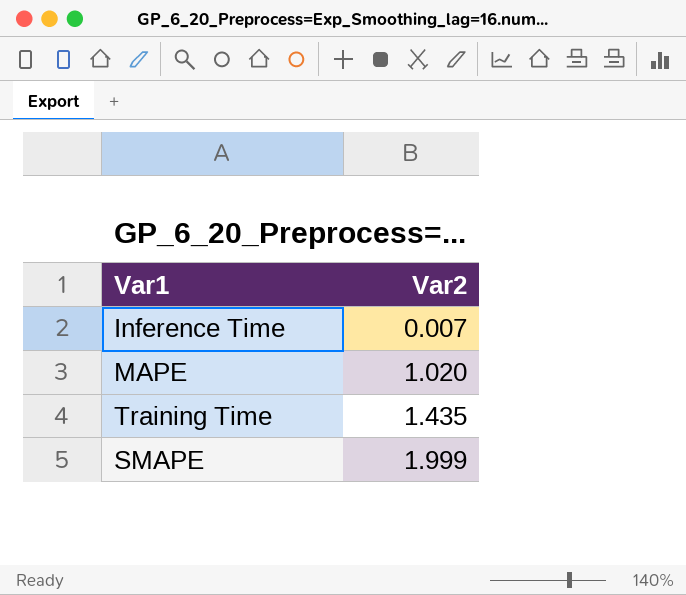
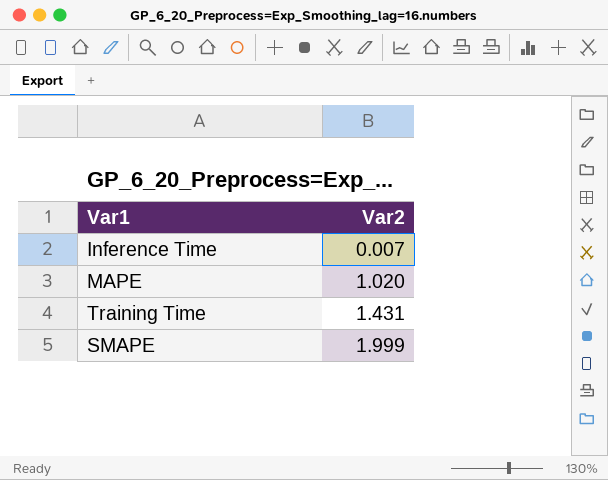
Training Time | Var2: 1.435 -> 1.431

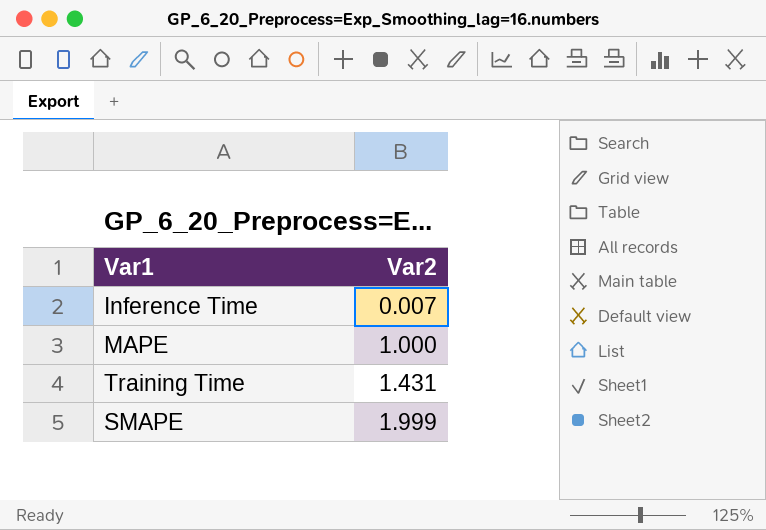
MAPE | Var2: 1.020 -> 1.000

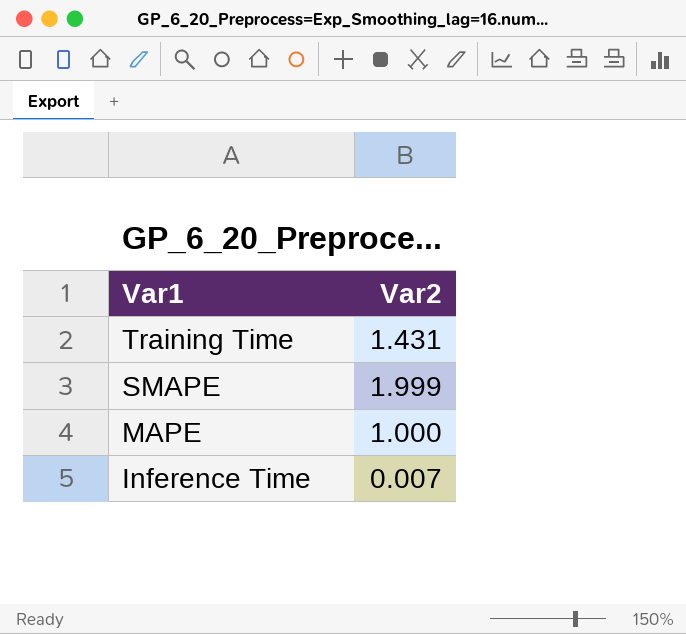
row order: Var2 ascending -> Var1 descending

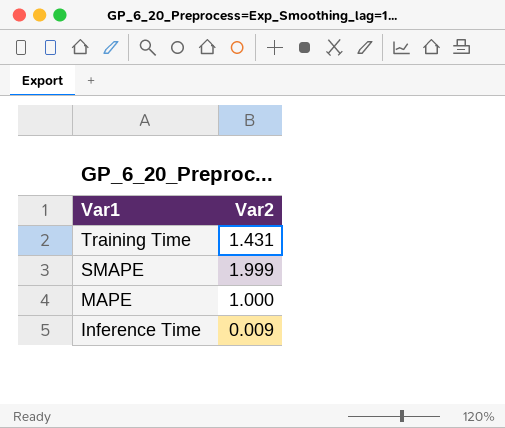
Inference Time | Var2: 0.007 -> 0.009

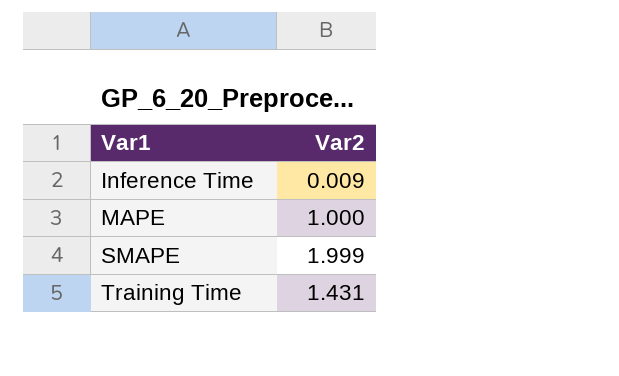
row order: Var1 descending -> Var1 ascending

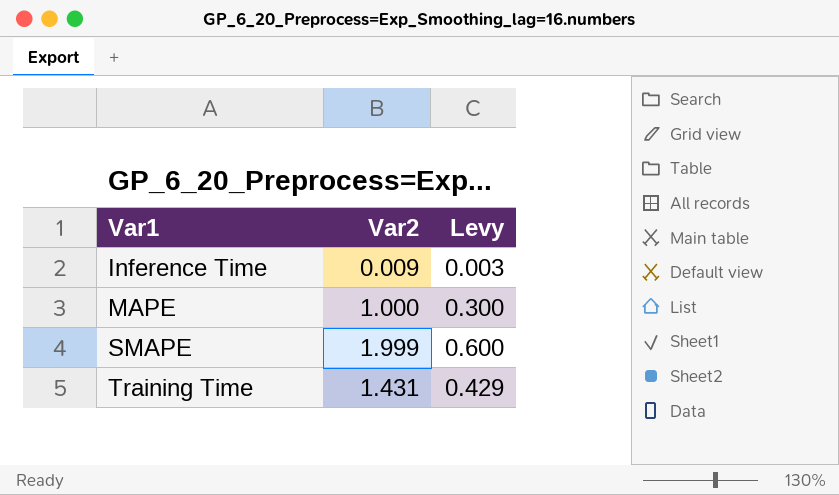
column Levy | formula: none -> [Var2] * 0.3

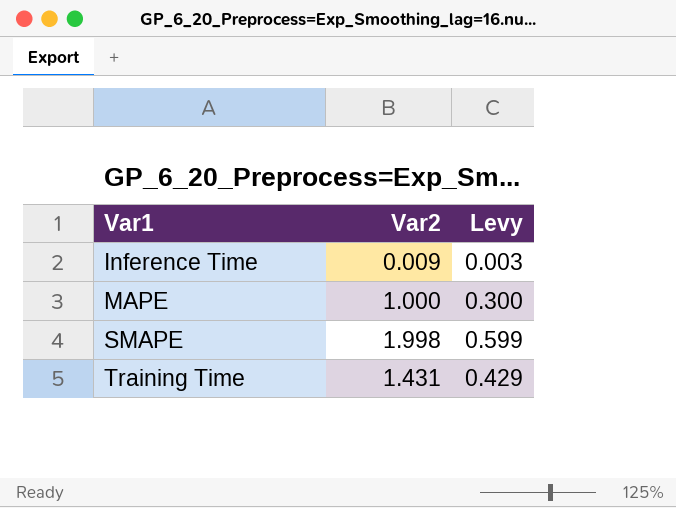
SMAPE | Var2: 1.999 -> 1.998
SMAPE | Levy: 0.600 -> 0.599

